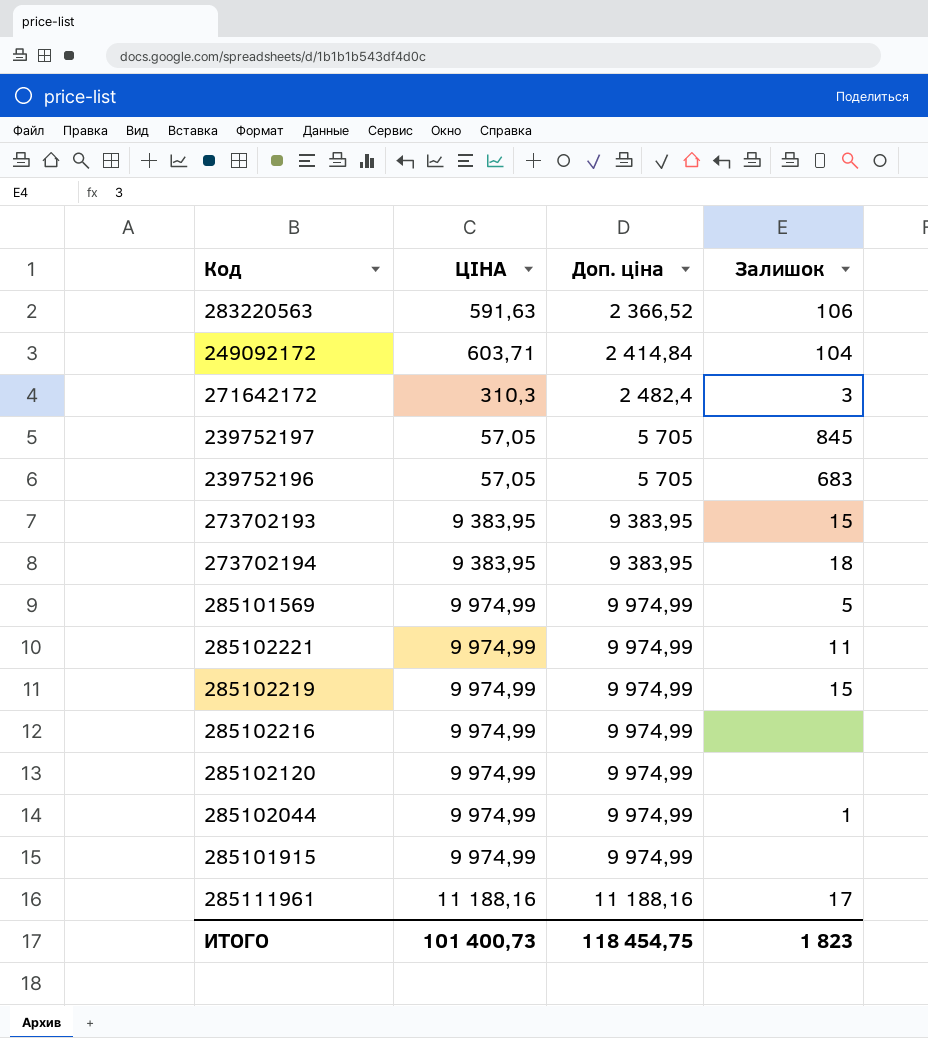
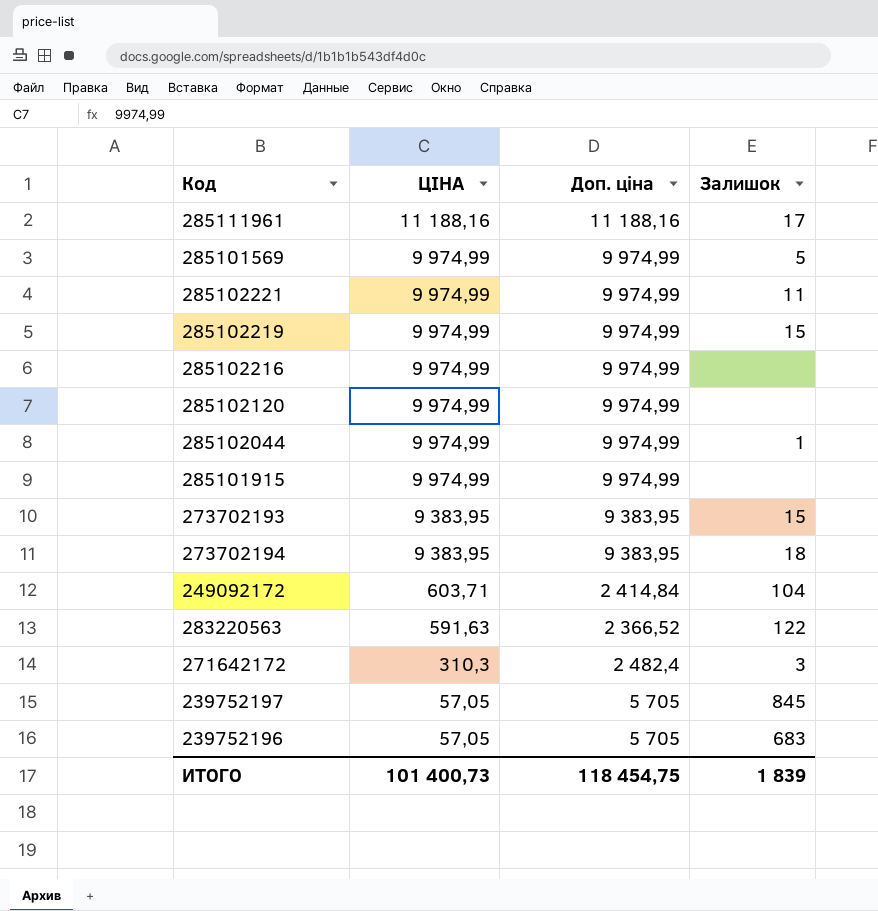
row order: Доп. ціна ascending -> ЦІНА descending
283220563 | Залишок: 106 -> 122
ИТОГО | Залишок: 1 823 -> 1 839

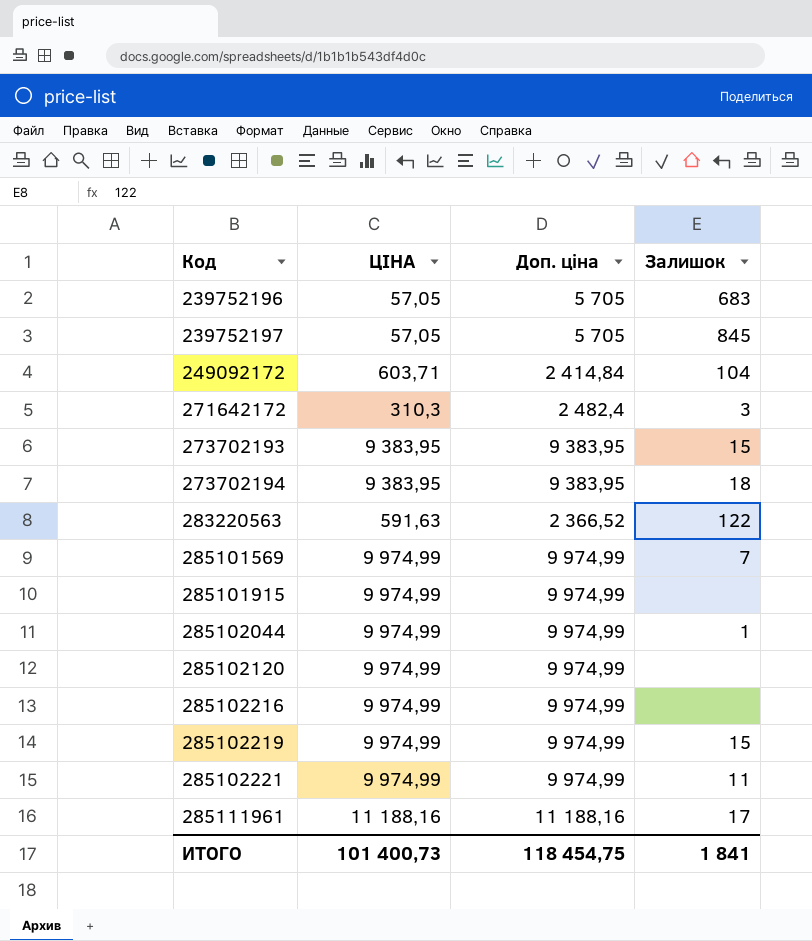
row order: ЦІНА descending -> Код ascending
285101569 | Залишок: 5 -> 7
ИТОГО | Залишок: 1 839 -> 1 841

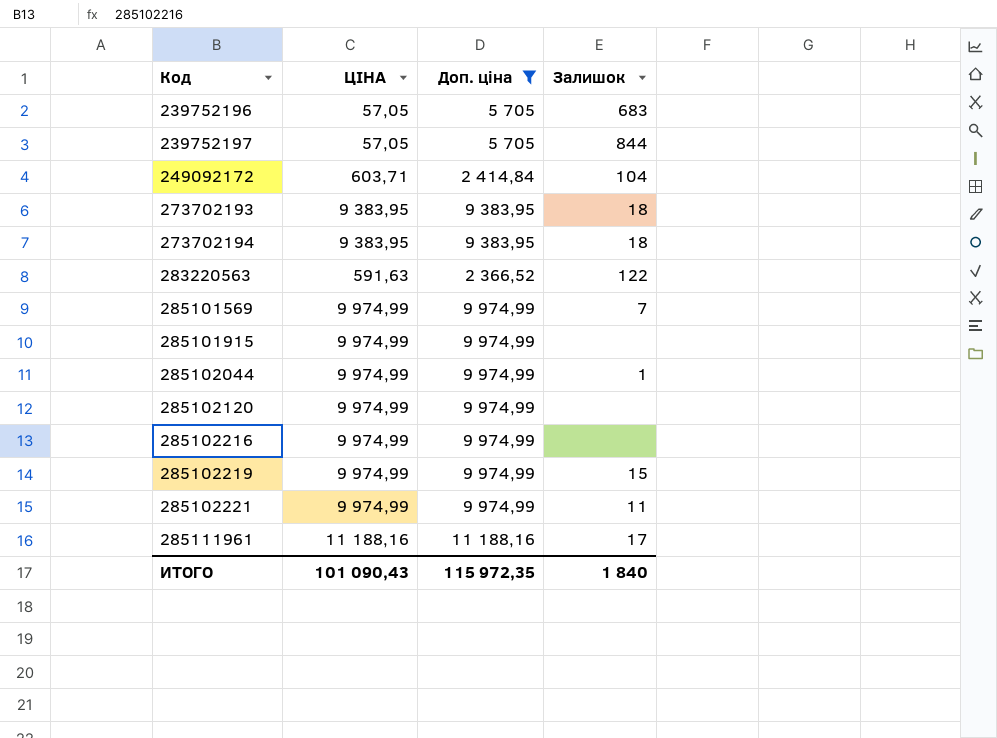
filter: none -> Доп. ціна != 2 482,4
239752197 | Залишок: 845 -> 844
273702193 | Залишок: 15 -> 18
ИТОГО | ЦІНА: 101 400,73 -> 101 090,43
ИТОГО | Доп. ціна: 118 454,75 -> 115 972,35
ИТОГО | Залишок: 1 841 -> 1 840

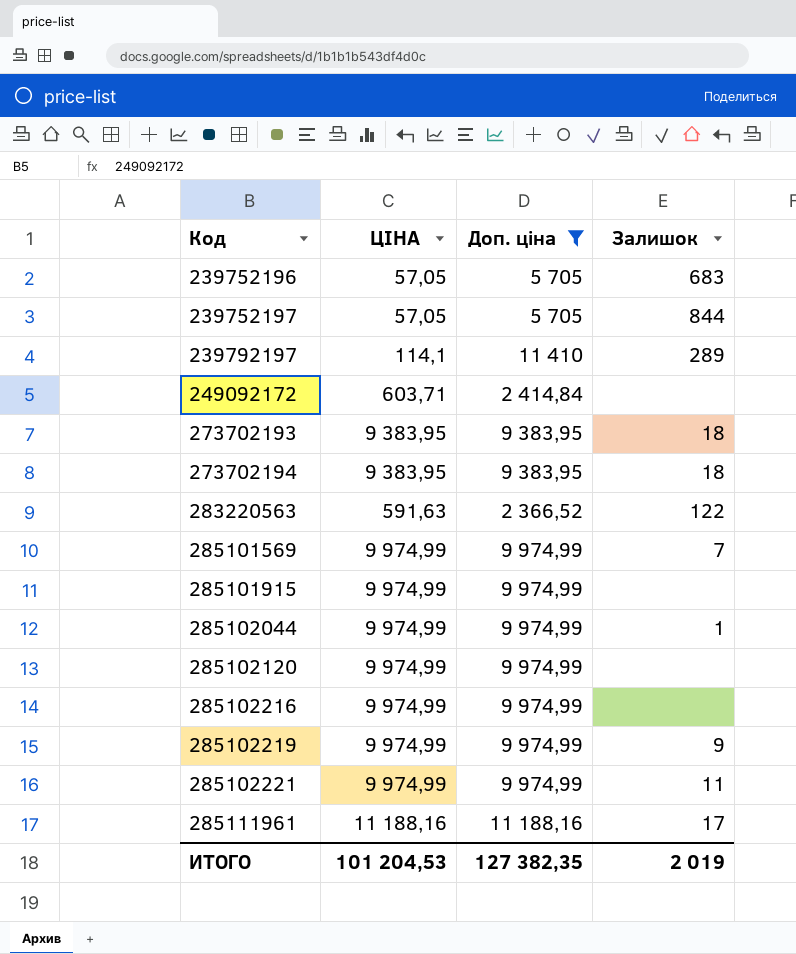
row 239792197: none -> 114,1 | 11 410 | 289
249092172 | Залишок: 104 -> none
285102219 | Залишок: 15 -> 9
ИТОГО | ЦІНА: 101 090,43 -> 101 204,53
ИТОГО | Доп. ціна: 115 972,35 -> 127 382,35
ИТОГО | Залишок: 1 840 -> 2 019

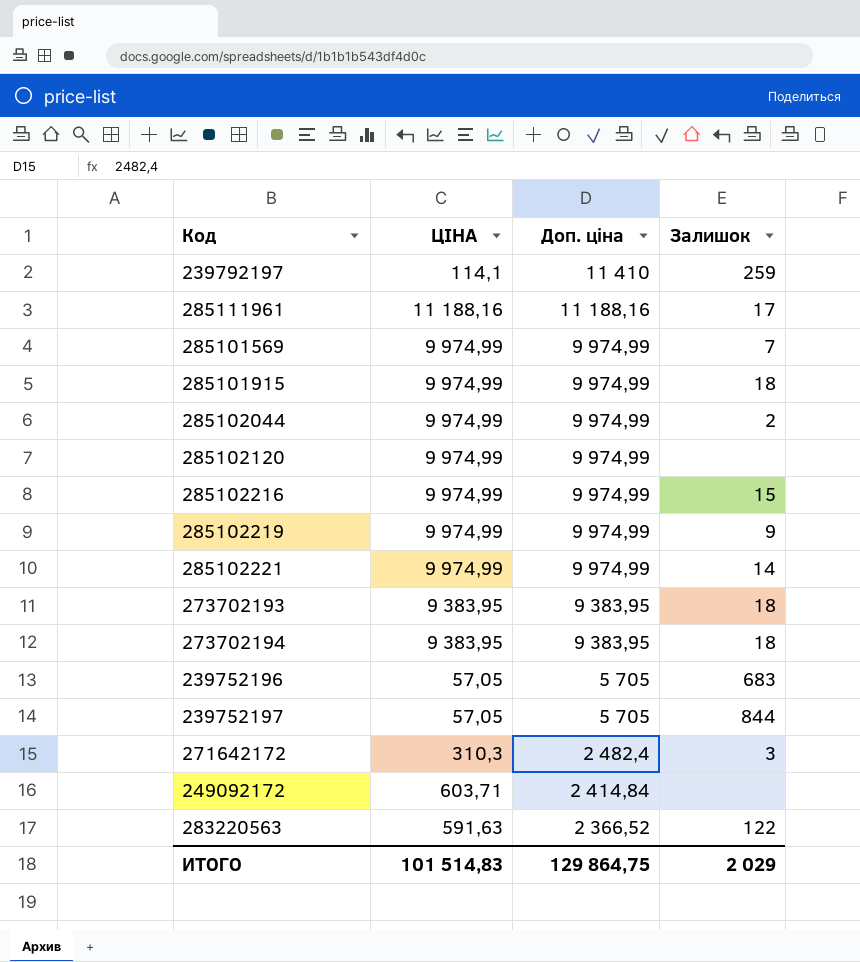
filter: Доп. ціна != 2 482,4 -> none
row order: Код ascending -> Доп. ціна descending
239792197 | Залишок: 289 -> 259
285101915 | Залишок: none -> 18
285102044 | Залишок: 1 -> 2
285102216 | Залишок: none -> 15
285102221 | Залишок: 11 -> 14
ИТОГО | ЦІНА: 101 204,53 -> 101 514,83
ИТОГО | Доп. ціна: 127 382,35 -> 129 864,75
ИТОГО | Залишок: 2 019 -> 2 029

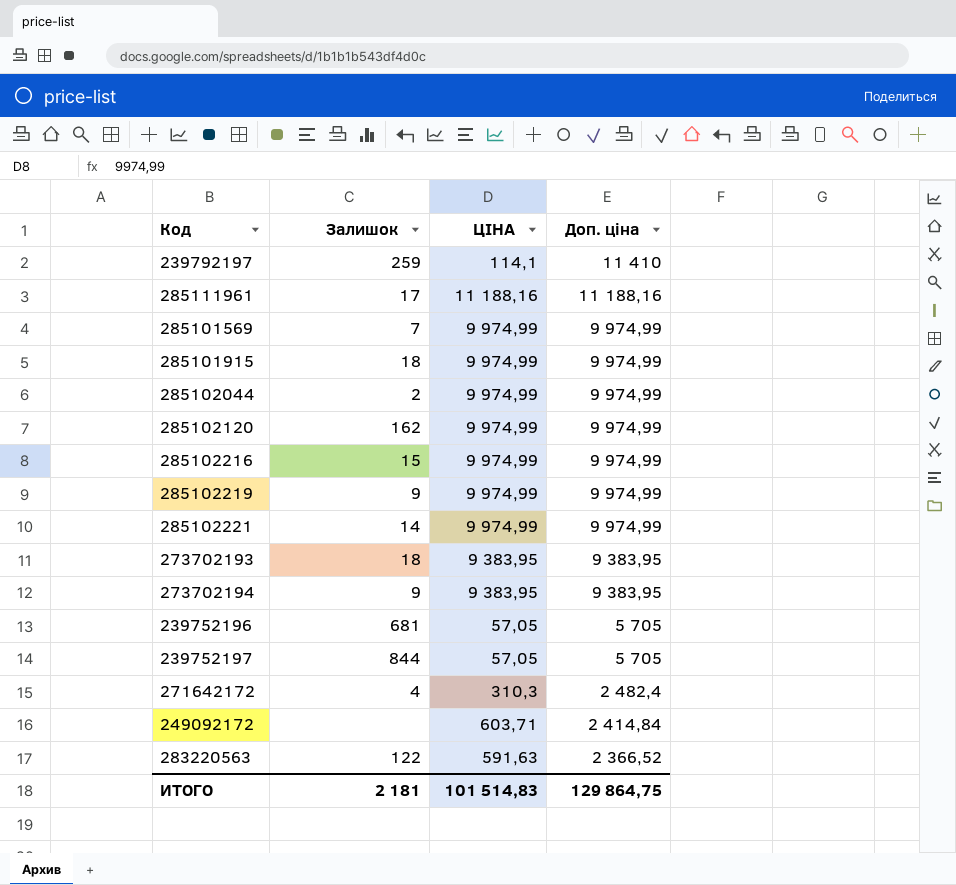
column Залишок | position: 4 -> 2
285102120 | Залишок: none -> 162
273702194 | Залишок: 18 -> 9
239752196 | Залишок: 683 -> 681
271642172 | Залишок: 3 -> 4
ИТОГО | Залишок: 2 029 -> 2 181

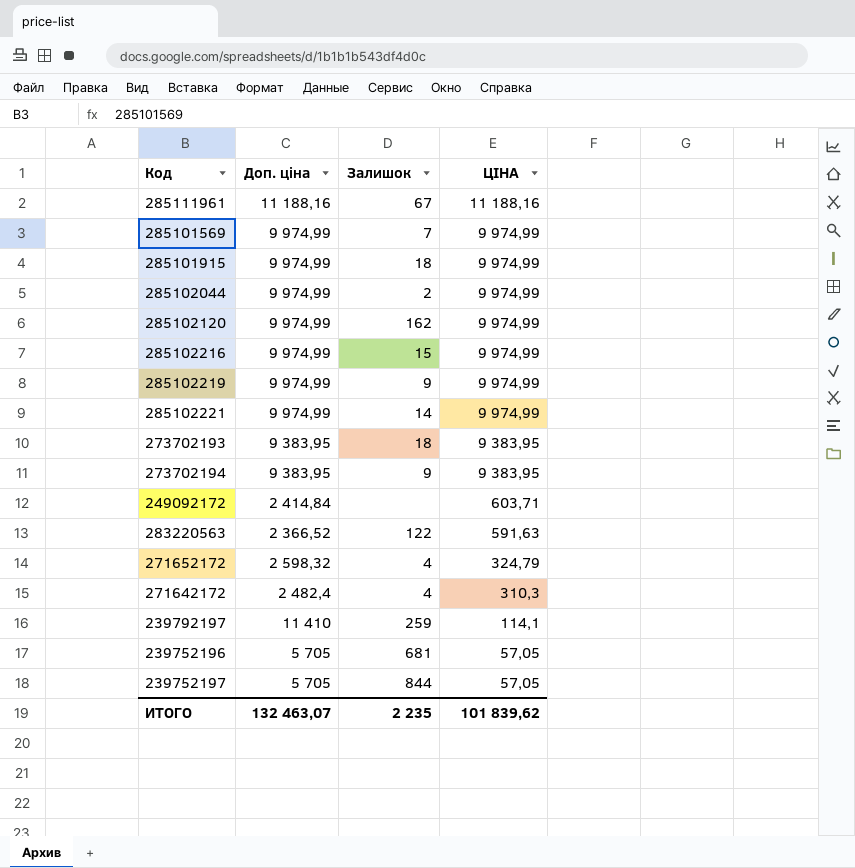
row order: Доп. ціна descending -> ЦІНА descending
column Доп. ціна | position: 4 -> 2
285111961 | Залишок: 17 -> 67
row 271652172: none -> 2 598,32 | 4 | 324,79
ИТОГО | Доп. ціна: 129 864,75 -> 132 463,07
ИТОГО | Залишок: 2 181 -> 2 235
ИТОГО | ЦІНА: 101 514,83 -> 101 839,62

